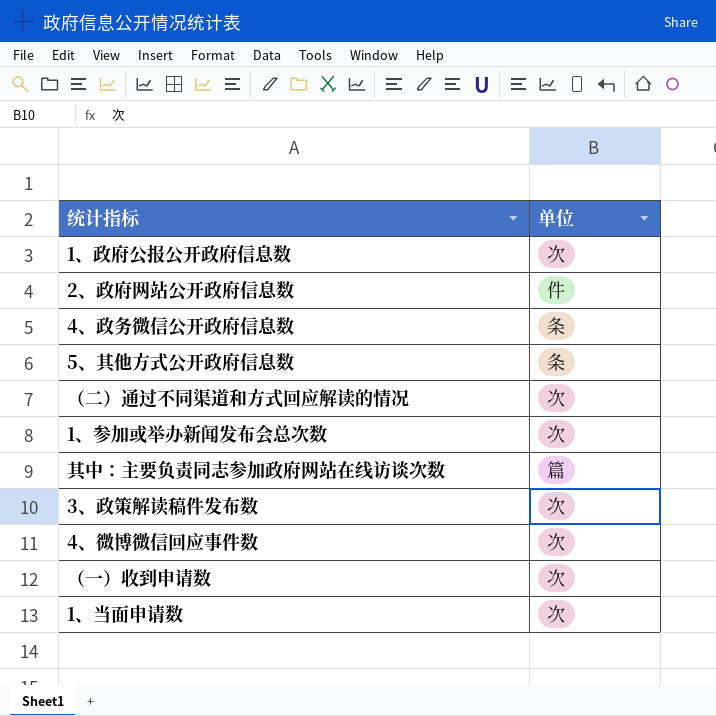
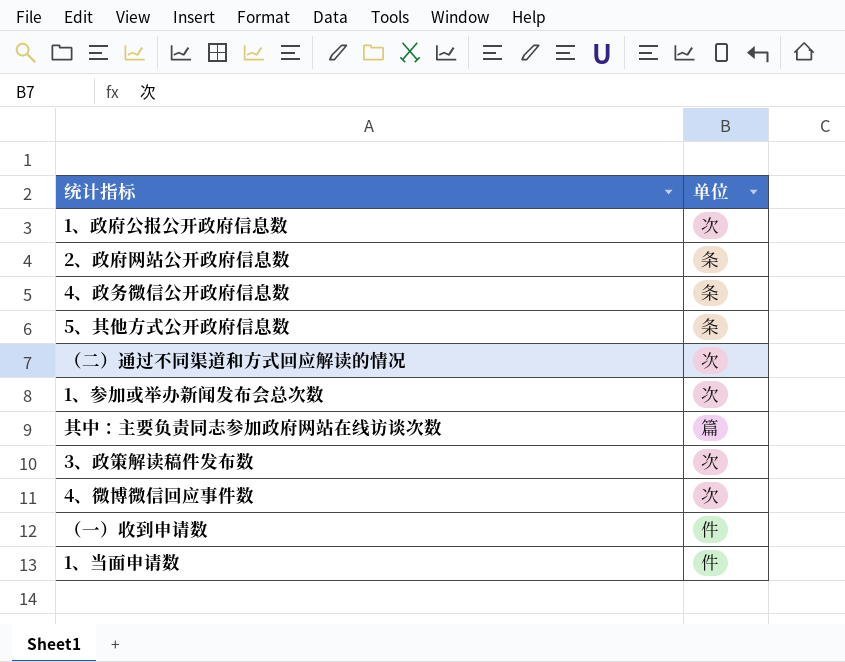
2、政府网站公开政府信息数 | 单位: 件 -> 条
（一）收到申请数 | 单位: 次 -> 件
1、当面申请数 | 单位: 次 -> 件

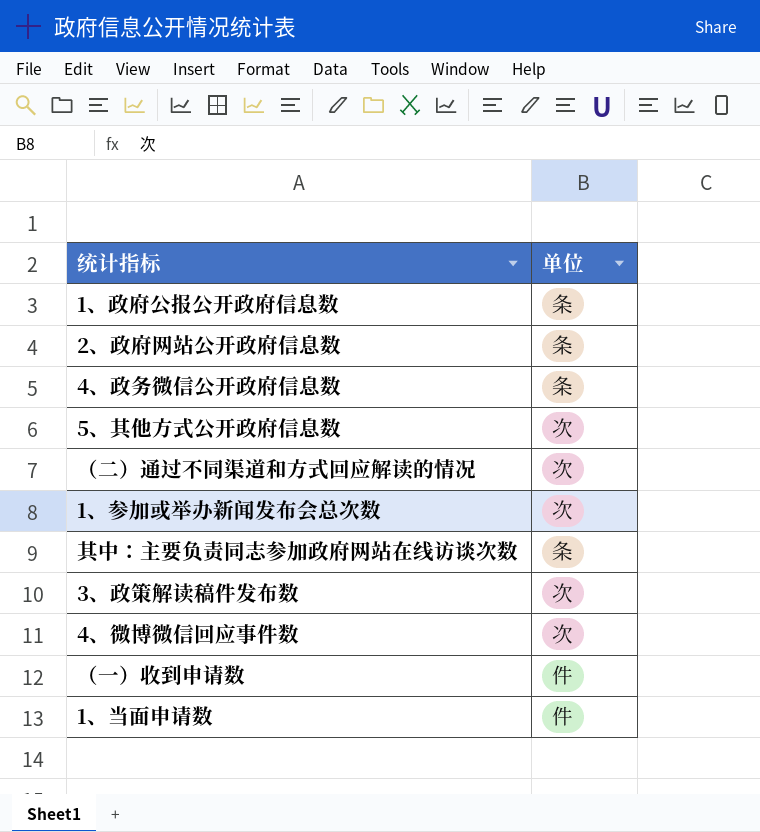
1、政府公报公开政府信息数 | 单位: 次 -> 条
5、其他方式公开政府信息数 | 单位: 条 -> 次
其中：主要负责同志参加政府网站在线访谈次数 | 单位: 篇 -> 条

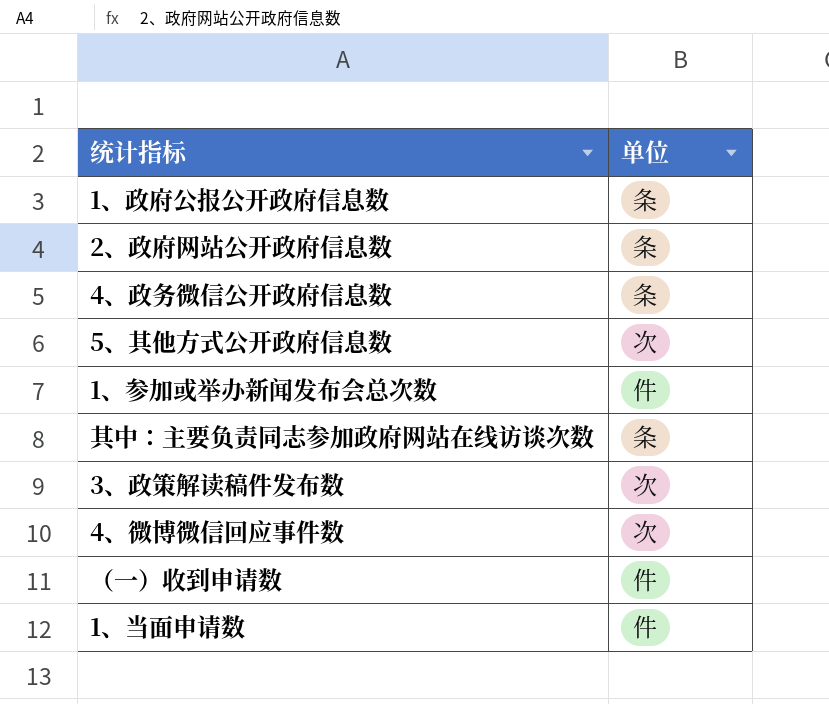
row （二）通过不同渠道和方式回应解读的情况: 次 -> none
1、参加或举办新闻发布会总次数 | 单位: 次 -> 件

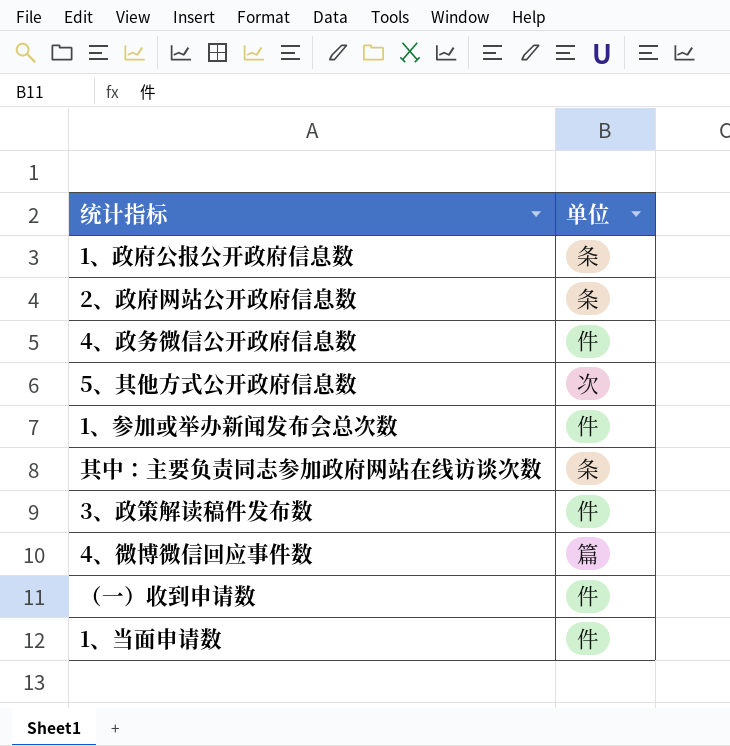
4、政务微信公开政府信息数 | 单位: 条 -> 件
3、政策解读稿件发布数 | 单位: 次 -> 件
4、微博微信回应事件数 | 单位: 次 -> 篇

